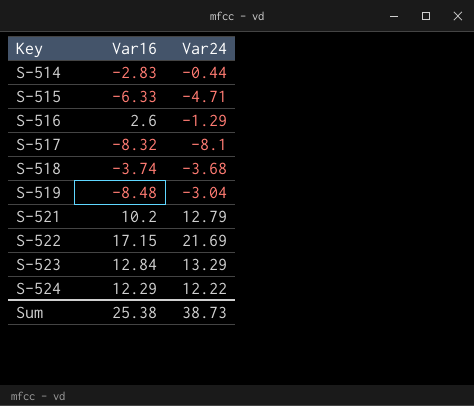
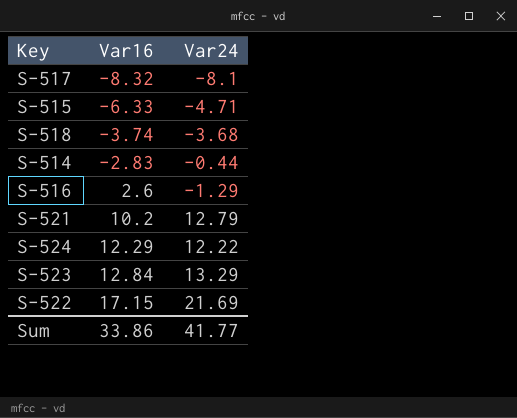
row order: Key ascending -> Var16 ascending
row S-519: -8.48 | -3.04 -> none
Sum | Var16: 25.38 -> 33.86
Sum | Var24: 38.73 -> 41.77

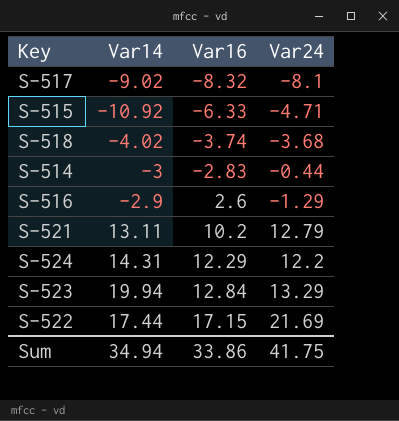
column Var14 | position: none -> 2
S-524 | Var24: 12.22 -> 12.2
Sum | Var24: 41.77 -> 41.75

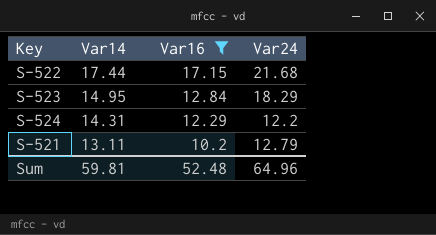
filter: none -> Var16 >= 10.2
row order: Var16 ascending -> Var14 descending
S-522 | Var24: 21.69 -> 21.68
S-523 | Var14: 19.94 -> 14.95
S-523 | Var24: 13.29 -> 18.29
Sum | Var14: 34.94 -> 59.81
Sum | Var16: 33.86 -> 52.48
Sum | Var24: 41.75 -> 64.96

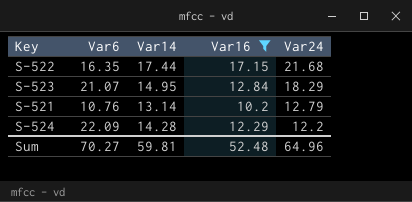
row order: Var14 descending -> Var24 descending
column Var6 | position: none -> 2
S-521 | Var14: 13.11 -> 13.14
S-524 | Var14: 14.31 -> 14.28

